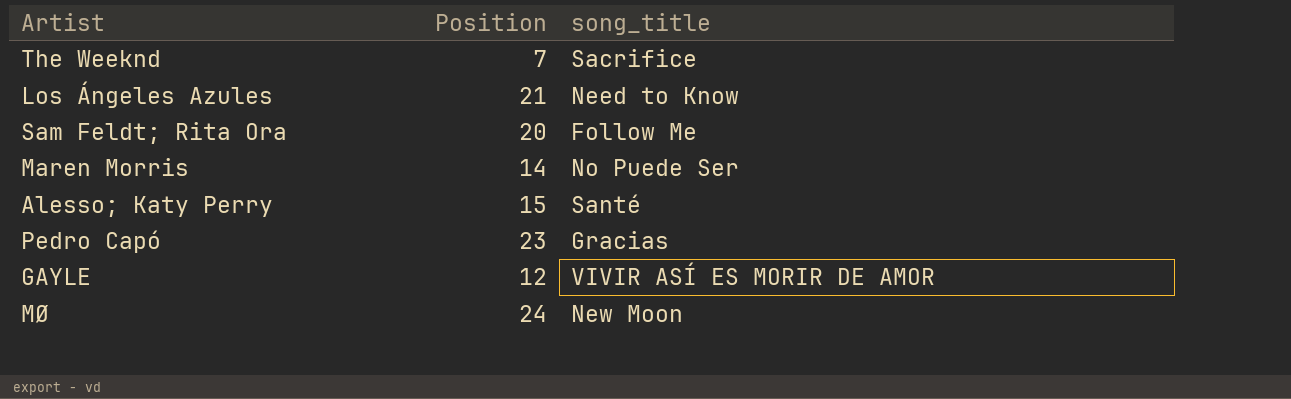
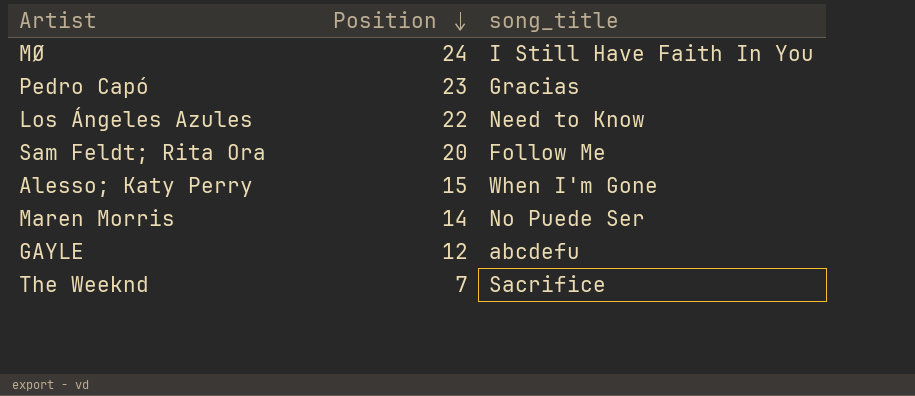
row order: none -> Position descending
MØ | song_title: New Moon -> I Still Have Faith In You
Los Ángeles Azules | Position: 21 -> 22
Alesso; Katy Perry | song_title: Santé -> When I'm Gone
GAYLE | song_title: VIVIR ASÍ ES MORIR DE AMOR -> abcdefu

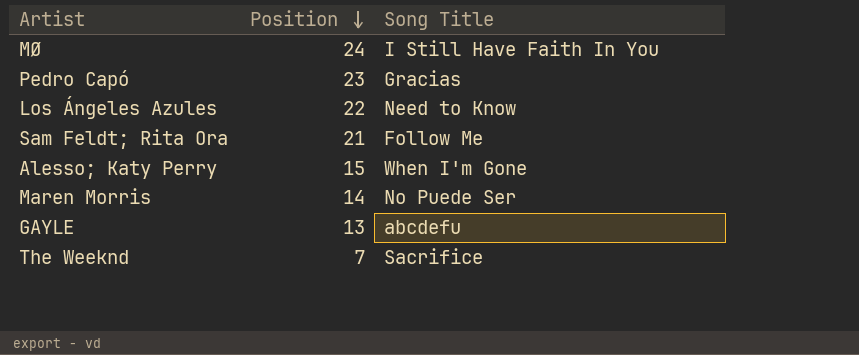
column name: song_title -> Song Title
Sam Feldt; Rita Ora | Position: 20 -> 21
GAYLE | Position: 12 -> 13

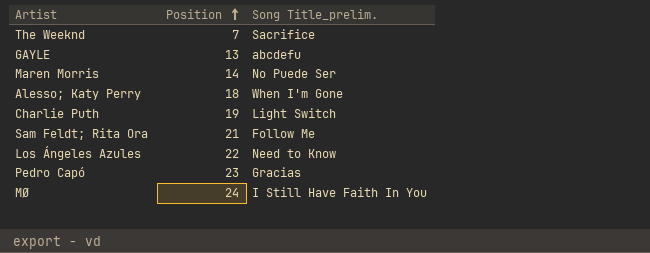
row order: Position descending -> Position ascending
column name: Song Title -> Song Title_prelim.
Alesso; Katy Perry | Position: 15 -> 18
row Charlie Puth: none -> 19 | Light Switch

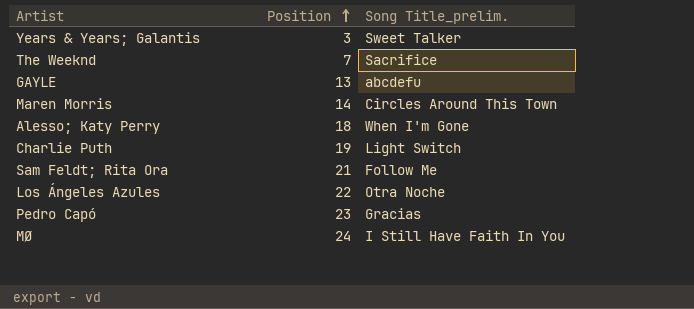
row Years & Years; Galantis: none -> 3 | Sweet Talker
Maren Morris | Song Title_prelim.: No Puede Ser -> Circles Around This Town
Los Ángeles Azules | Song Title_prelim.: Need to Know -> Otra Noche

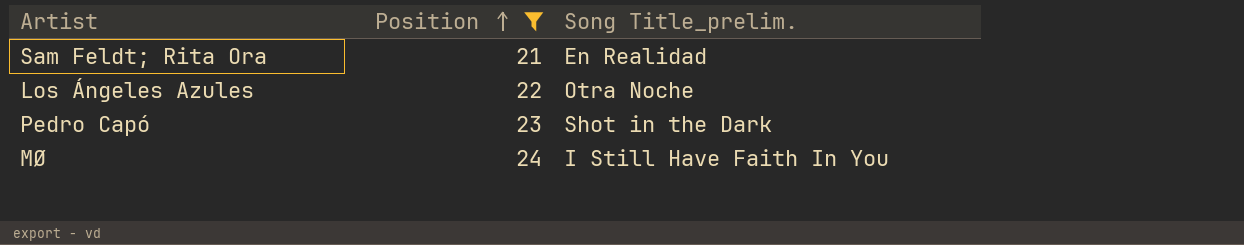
filter: none -> Position >= 21
Sam Feldt; Rita Ora | Song Title_prelim.: Follow Me -> En Realidad
Pedro Capó | Song Title_prelim.: Gracias -> Shot in the Dark

